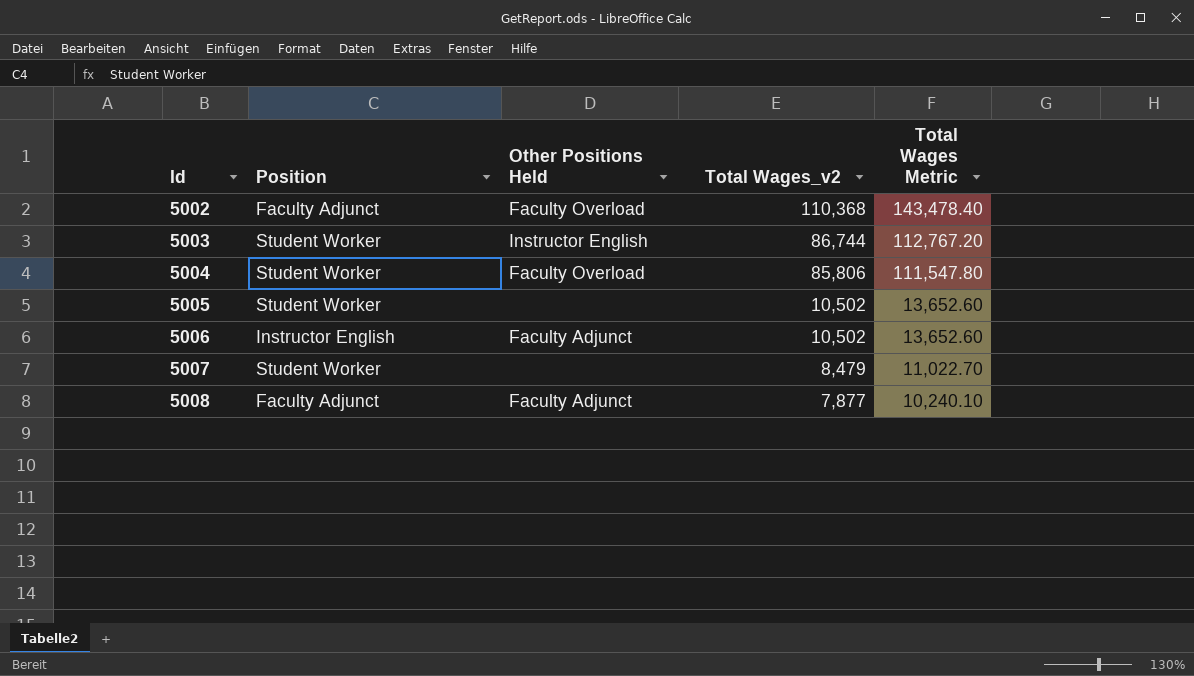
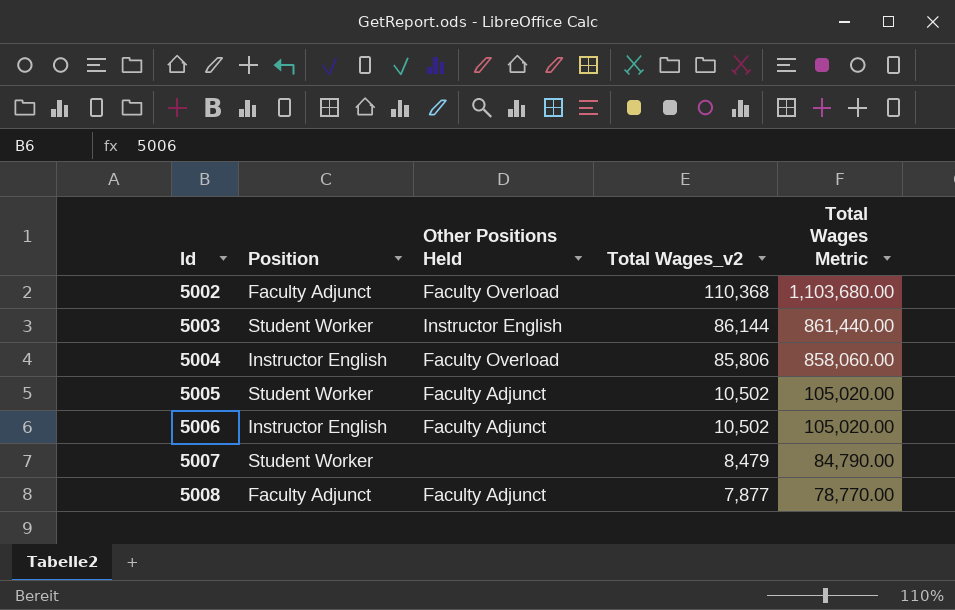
column Total Wages Metric | formula: [Total Wages_v2] * 1.3 -> [Total Wages_v2] * 10
5003 | Total Wages_v2: 86,744 -> 86,144
5004 | Position: Student Worker -> Instructor English
5005 | Other Positions Held: none -> Faculty Adjunct

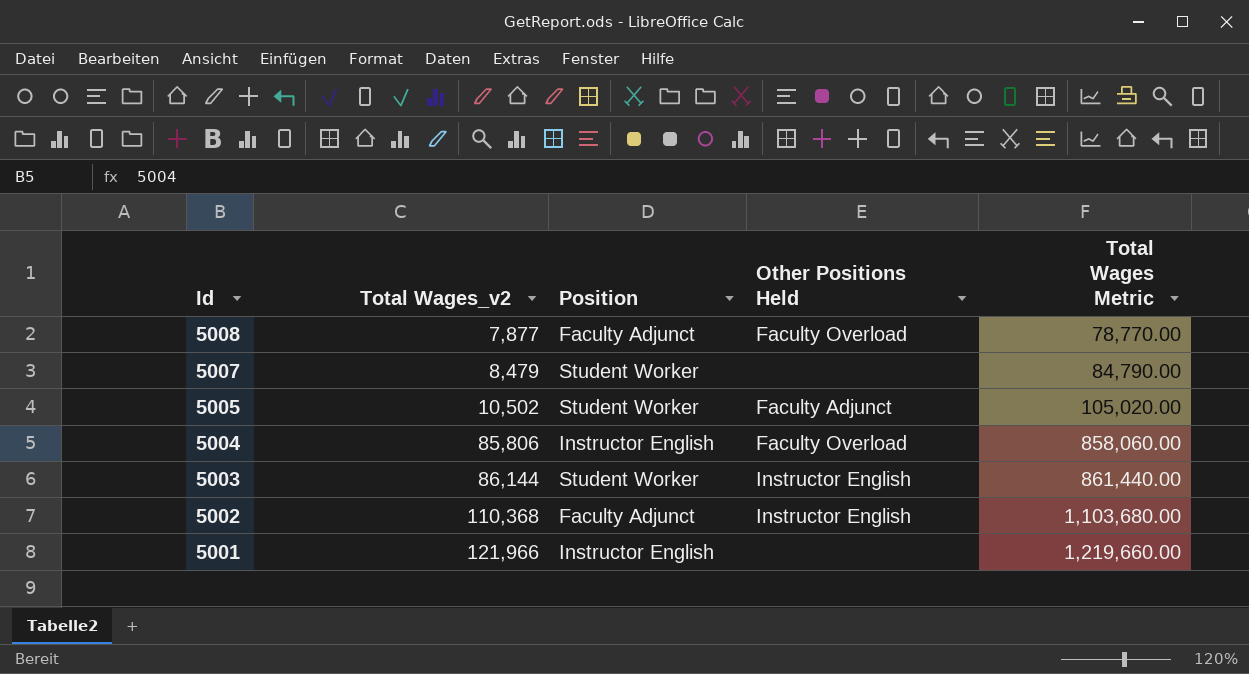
row order: Id ascending -> Id descending
column Total Wages_v2 | position: 4 -> 2
row 5006: Instructor English | Faculty Adjunct | 10,502 | 105,020.00 -> none
5008 | Other Positions Held: Faculty Adjunct -> Faculty Overload
5002 | Other Positions Held: Faculty Overload -> Instructor English
row 5001: none -> 121,966 | Instructor English | none | 1,219,660.00

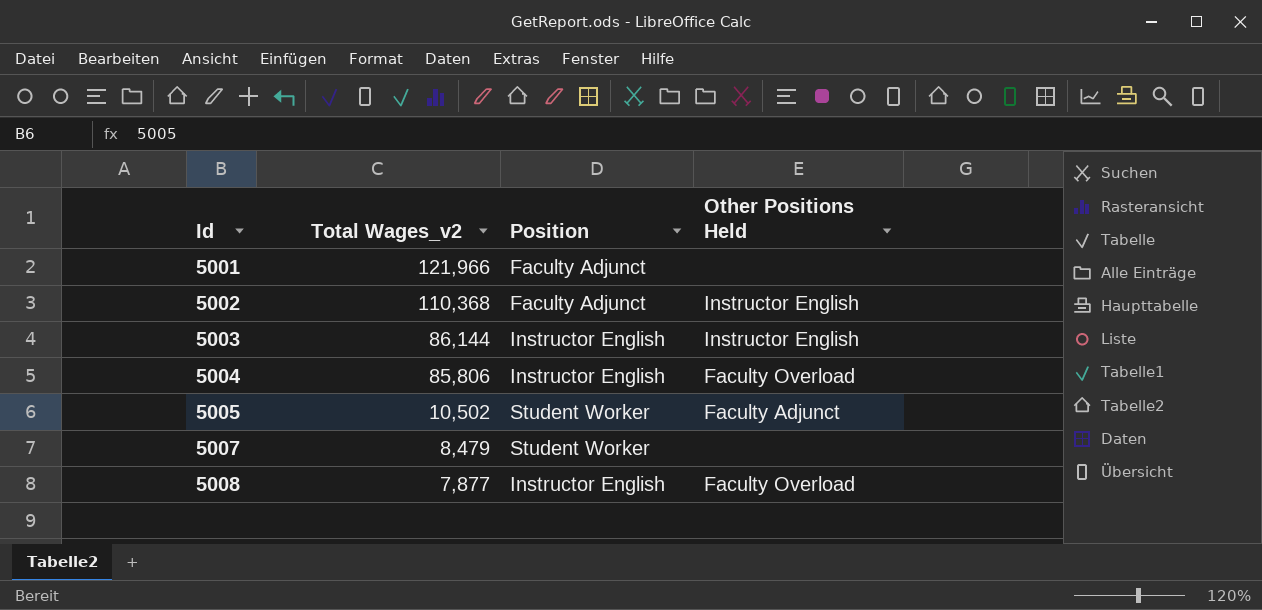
row order: Id descending -> Id ascending
column Total Wages Metric | formula: [Total Wages_v2] * 10 -> none
5001 | Position: Instructor English -> Faculty Adjunct
5003 | Position: Student Worker -> Instructor English
5008 | Position: Faculty Adjunct -> Instructor English

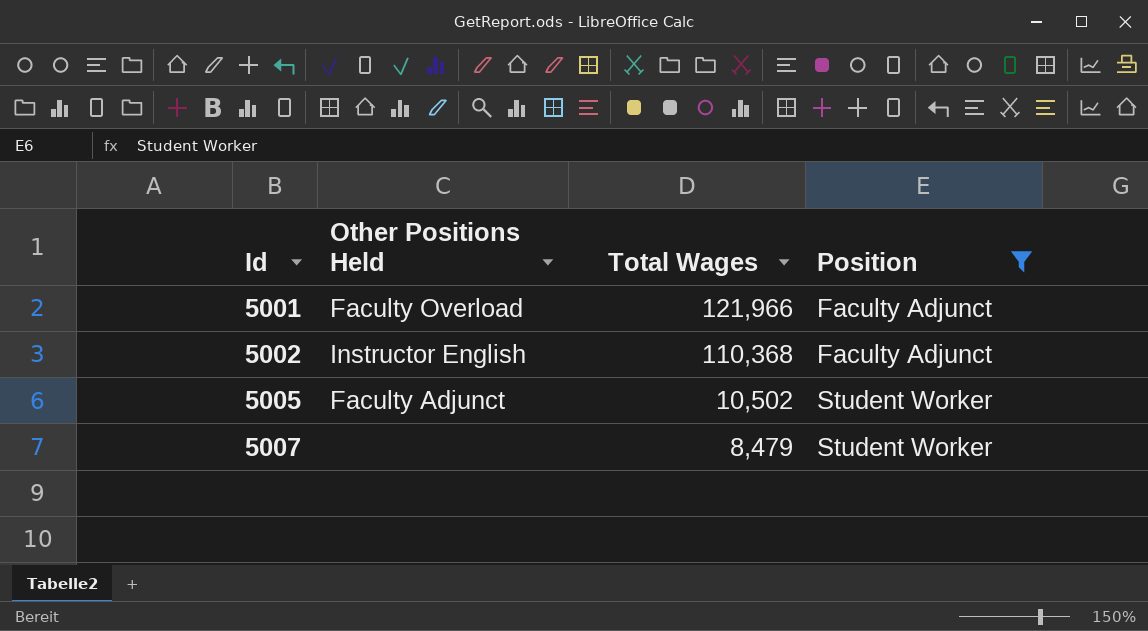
filter: none -> Position != Instructor English
column Other Positions Held | position: 4 -> 2
column name: Total Wages_v2 -> Total Wages
5001 | Other Positions Held: none -> Faculty Overload

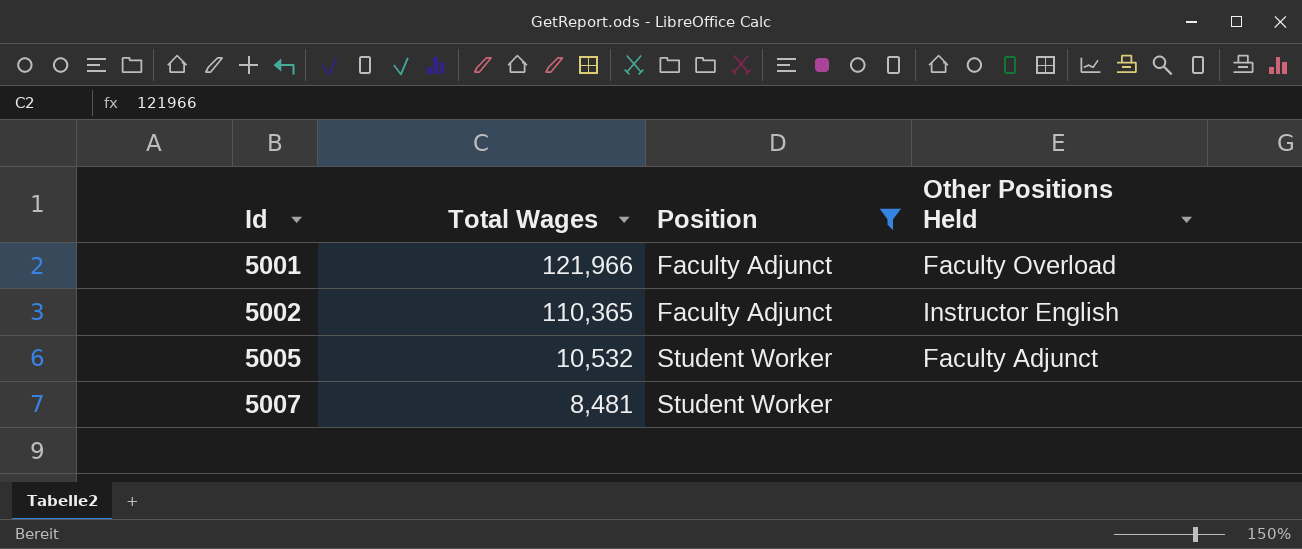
column Other Positions Held | position: 2 -> 4
5002 | Total Wages: 110,368 -> 110,365
5005 | Total Wages: 10,502 -> 10,532
5007 | Total Wages: 8,479 -> 8,481

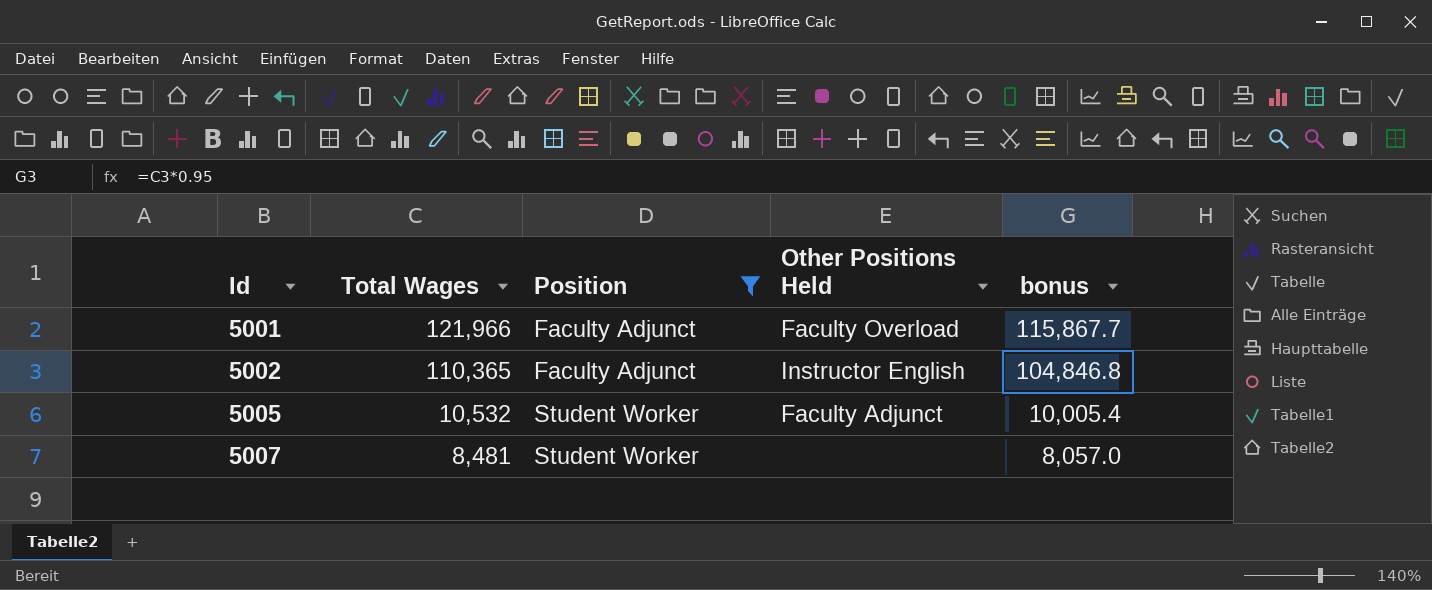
column bonus | formula: none -> [Total Wages] * 0.95

